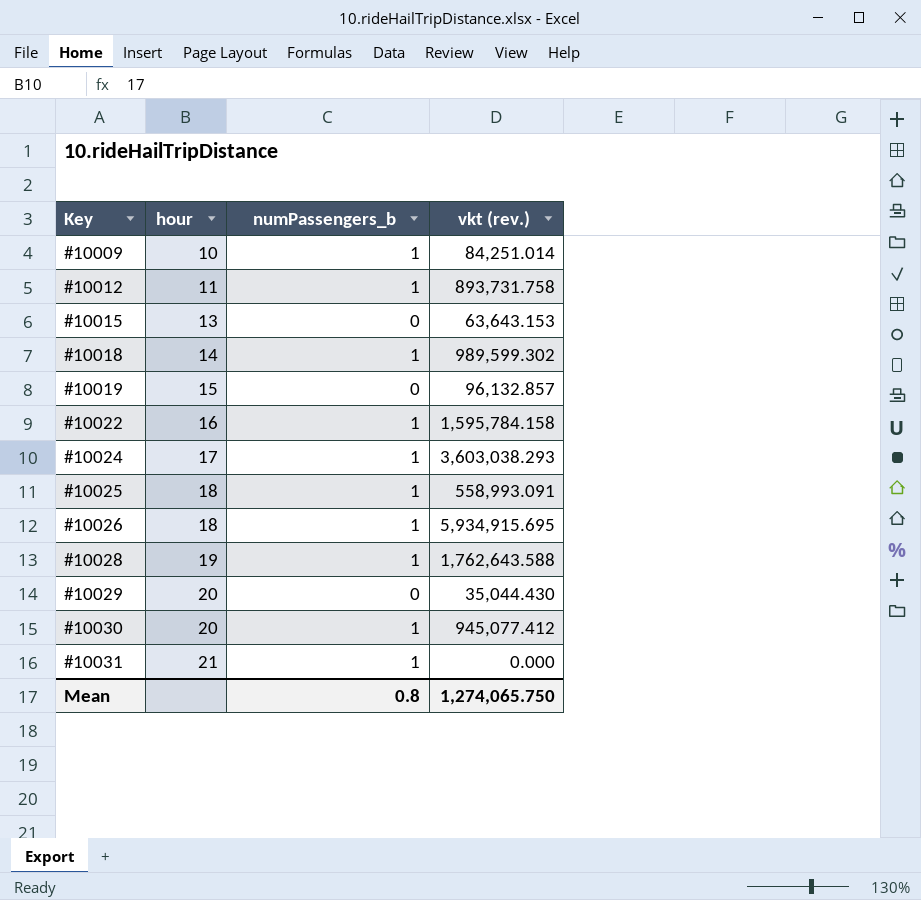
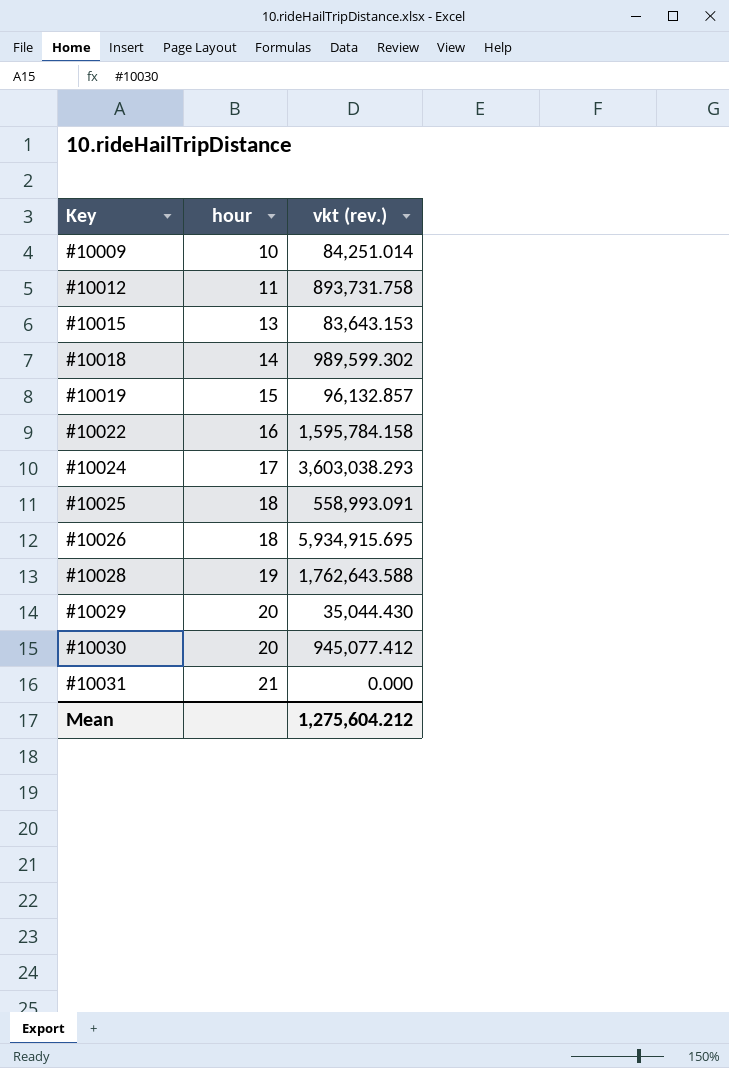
column numPassengers_b | position: 3 -> none
#10015 | vkt (rev.): 63,643.153 -> 83,643.153
Mean | vkt (rev.): 1,274,065.750 -> 1,275,604.212

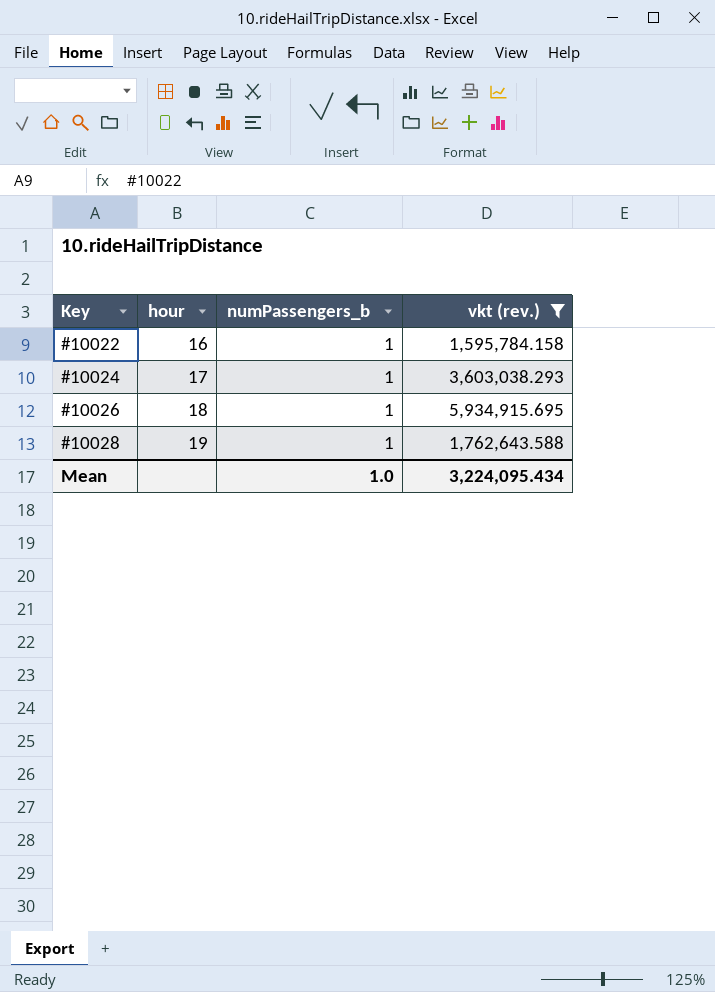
filter: none -> vkt (rev.) >= 1,595,784.158
column numPassengers_b | position: none -> 3
Mean | vkt (rev.): 1,275,604.212 -> 3,224,095.434

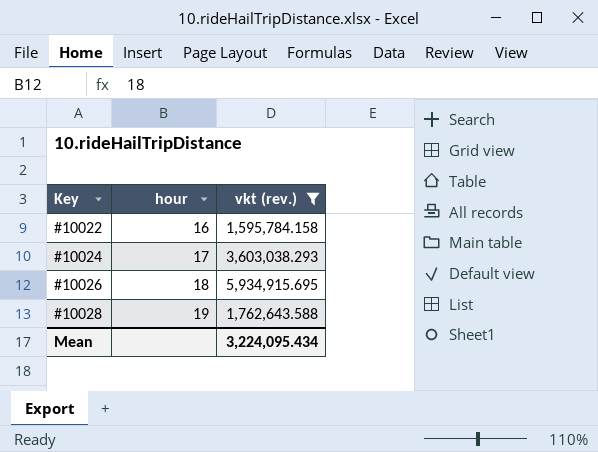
column numPassengers_b | position: 3 -> none

